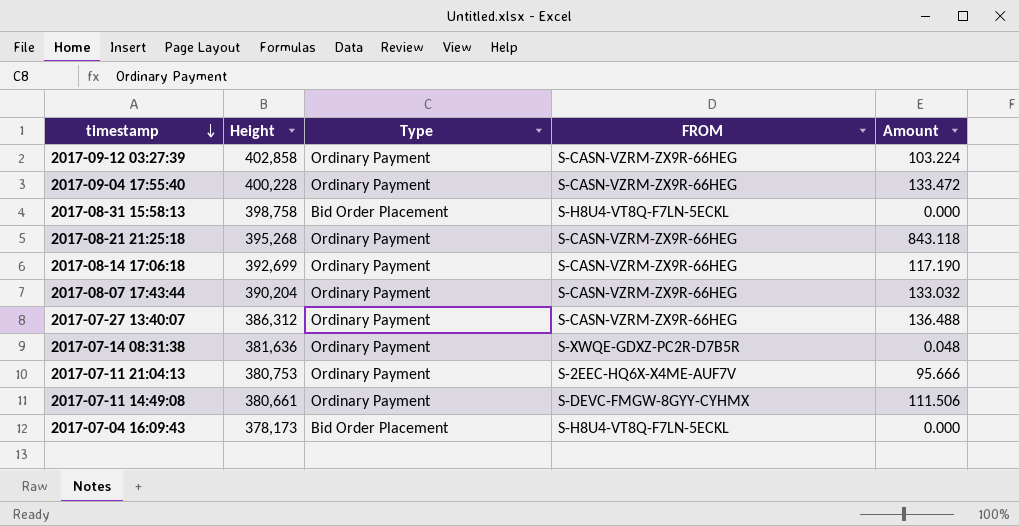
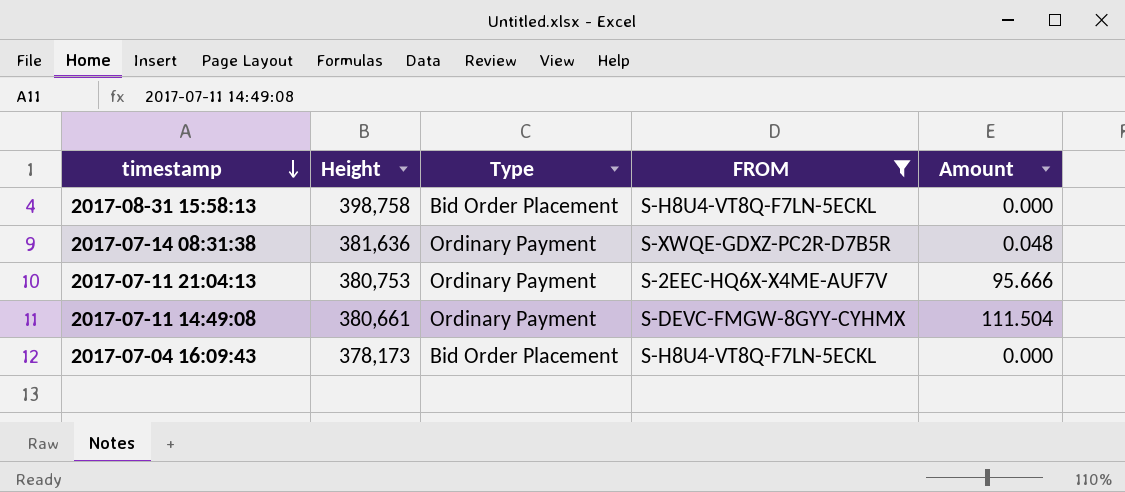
filter: none -> FROM != S-CASN-VZRM-ZX9R-66HEG
2017-07-11 14:49:08 | Amount: 111.506 -> 111.504

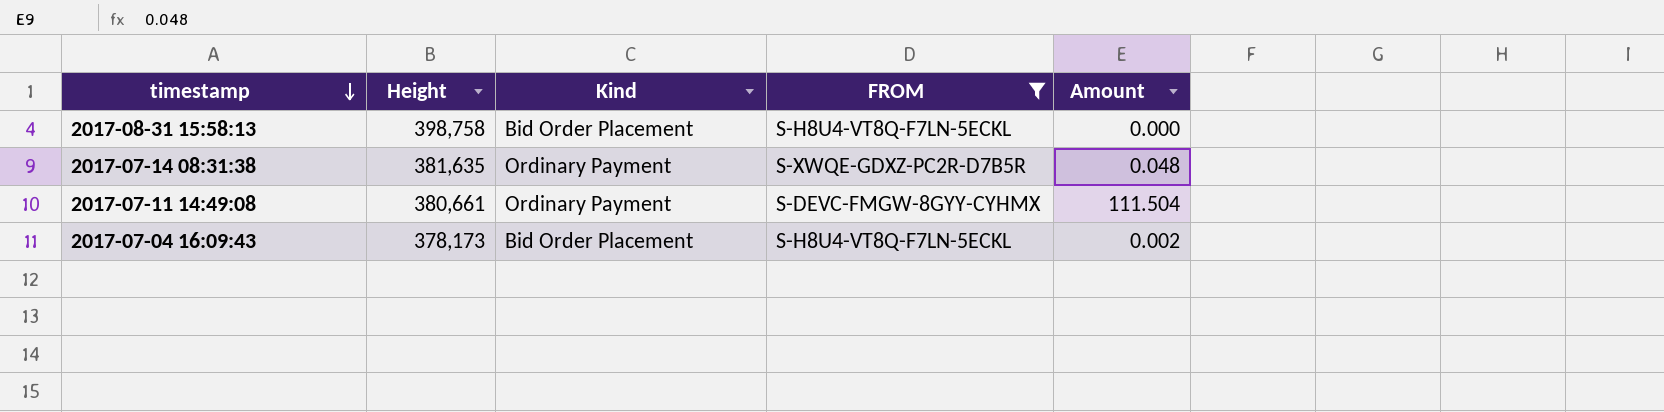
column name: Type -> Kind
row 2017-07-11 21:04:13: 380,753 | Ordinary Payment | S-2EEC-HQ6X-X4ME-AUF7V | 95.666 -> none
2017-07-14 08:31:38 | Height: 381,636 -> 381,635
2017-07-04 16:09:43 | Amount: 0.000 -> 0.002

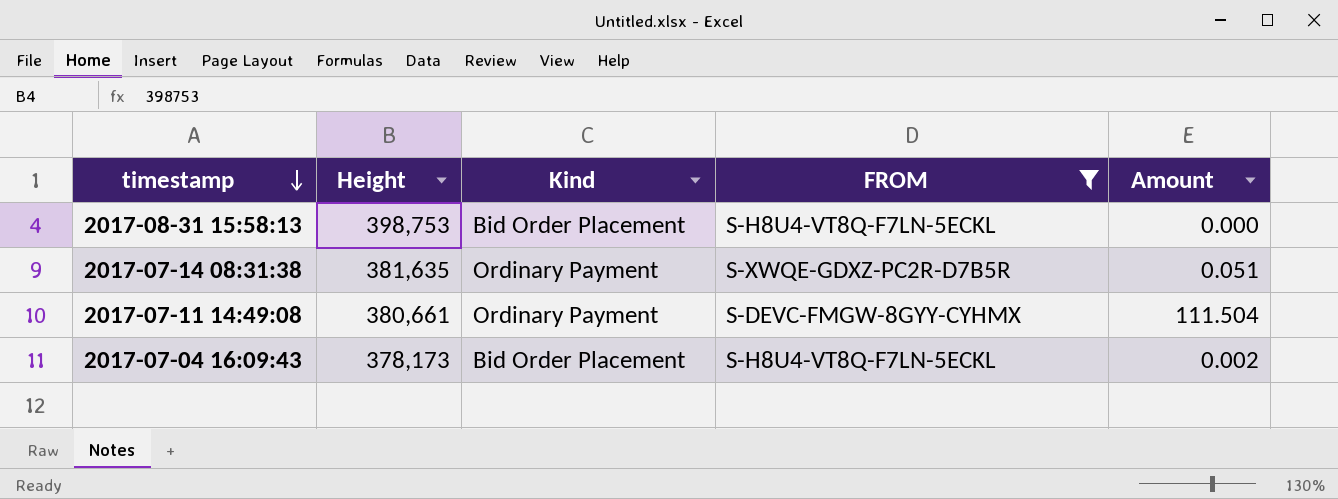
2017-08-31 15:58:13 | Height: 398,758 -> 398,753
2017-07-14 08:31:38 | Amount: 0.048 -> 0.051

